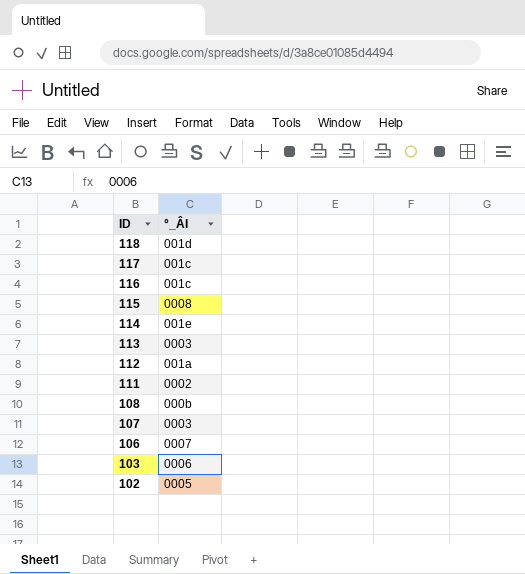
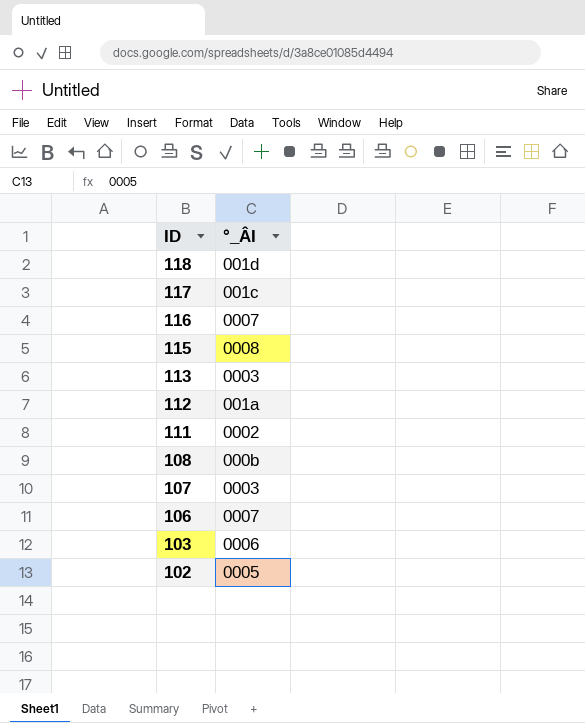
row 114: 001e -> none
116 | °_ÂI: 001c -> 0007

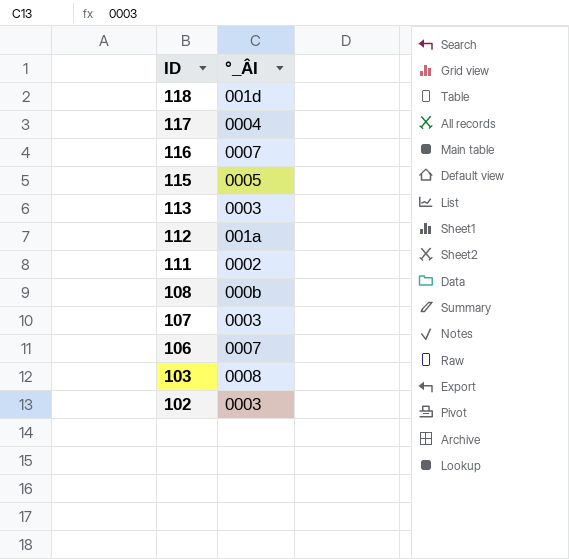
117 | °_ÂI: 001c -> 0004
115 | °_ÂI: 0008 -> 0005
103 | °_ÂI: 0006 -> 0008
102 | °_ÂI: 0005 -> 0003

